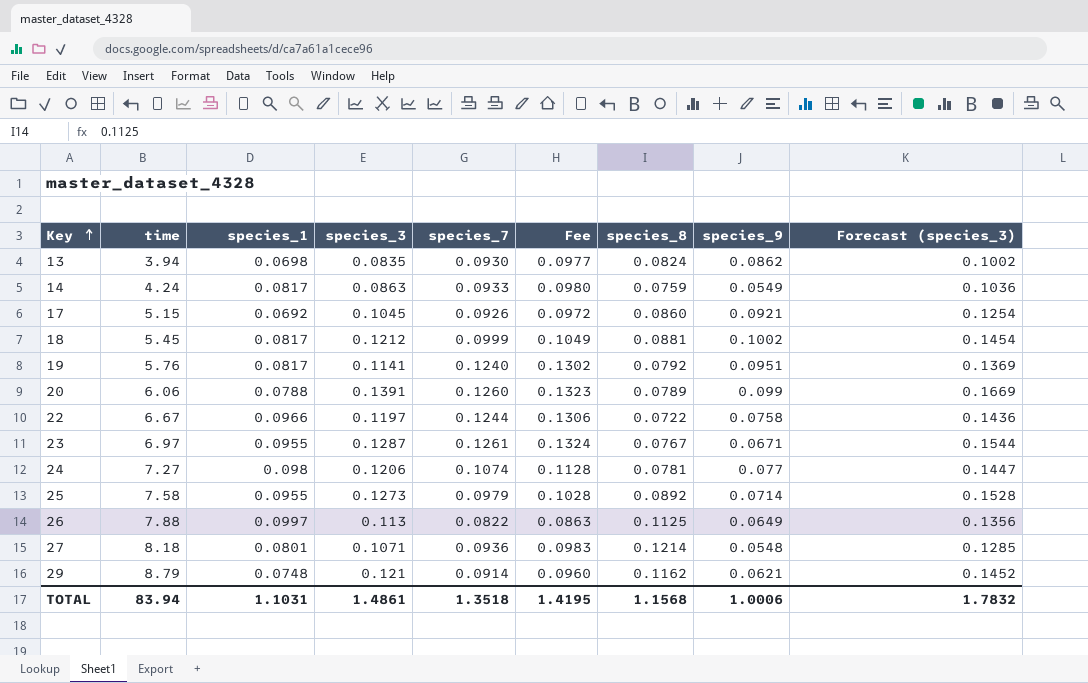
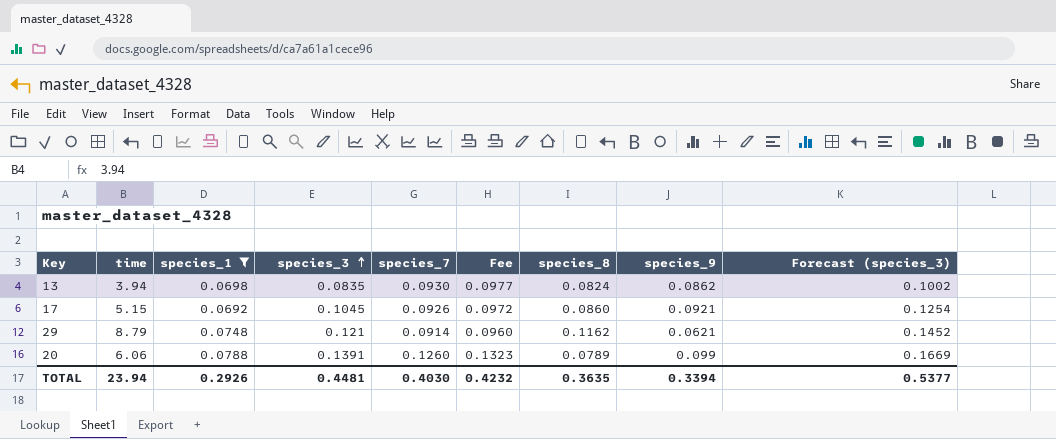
filter: none -> species_1 <= 0.0788
row order: Key ascending -> species_3 ascending
TOTAL | time: 83.94 -> 23.94
TOTAL | species_1: 1.1031 -> 0.2926
TOTAL | species_3: 1.4861 -> 0.4481
TOTAL | species_7: 1.3518 -> 0.4030
TOTAL | Fee: 1.4195 -> 0.4232
TOTAL | species_8: 1.1568 -> 0.3635
TOTAL | species_9: 1.0006 -> 0.3394
TOTAL | Forecast (species_3): 1.7832 -> 0.5377

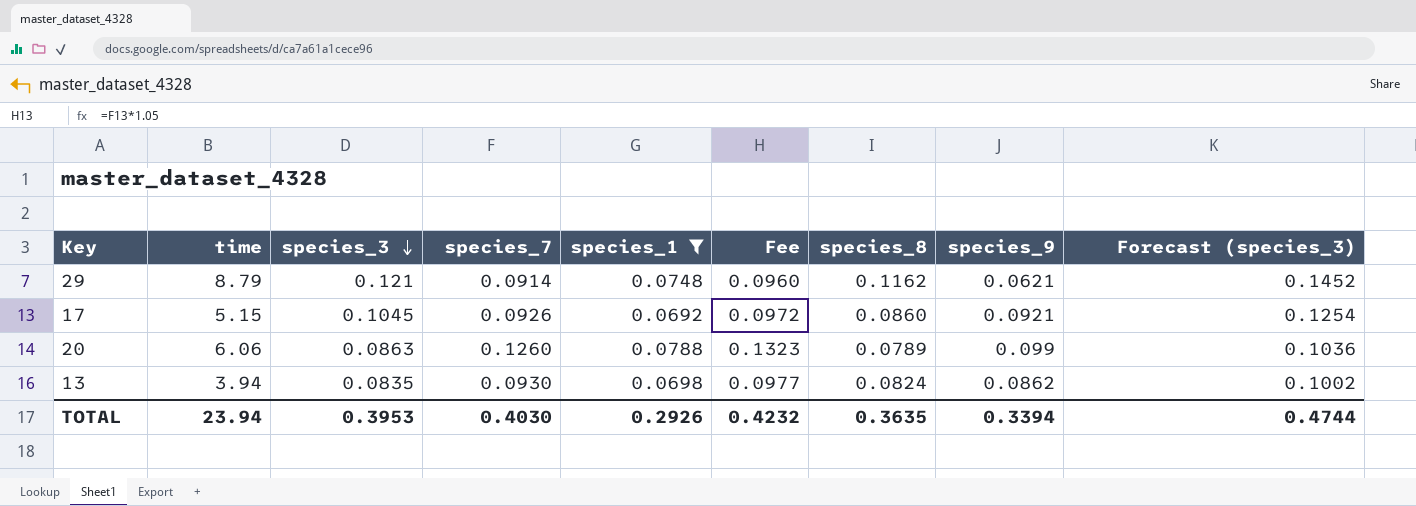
row order: species_3 ascending -> species_3 descending
column species_1 | position: 3 -> 5
20 | species_3: 0.1391 -> 0.0863
20 | Forecast (species_3): 0.1669 -> 0.1036
TOTAL | species_3: 0.4481 -> 0.3953
TOTAL | Forecast (species_3): 0.5377 -> 0.4744

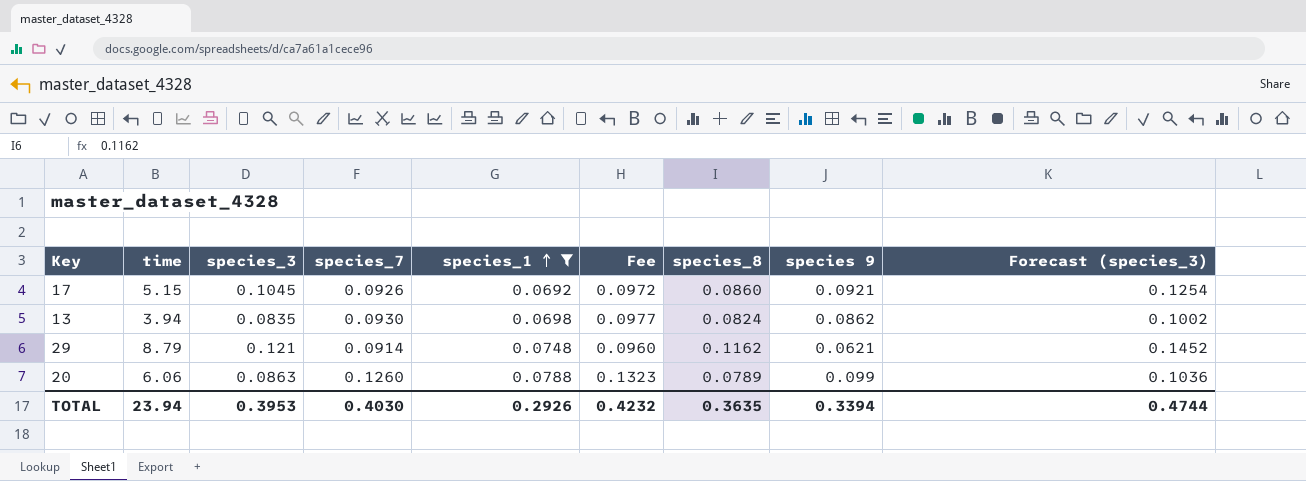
row order: species_3 descending -> species_1 ascending
column name: species_9 -> species 9

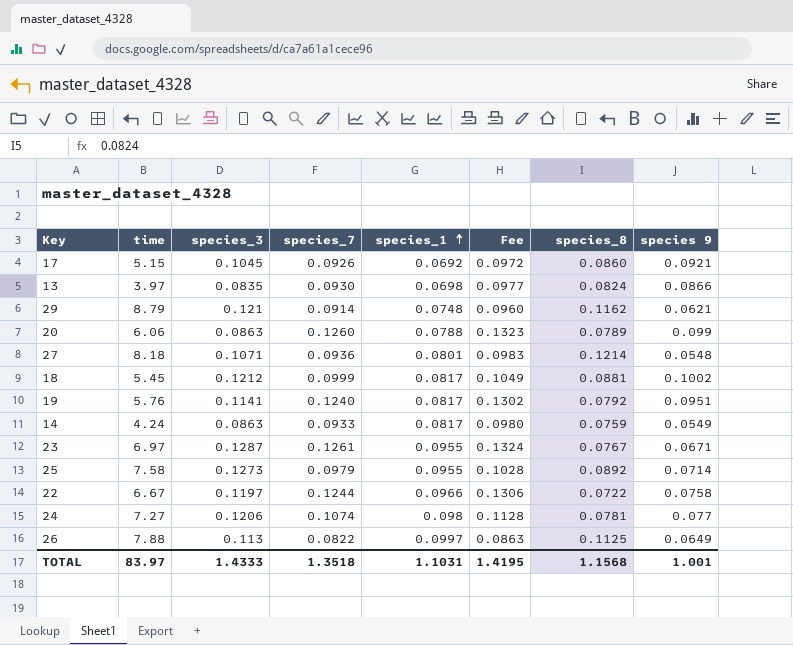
filter: species_1 <= 0.0788 -> none
column Forecast (species_3) | formula: [species_3] * 1.2 -> none
13 | time: 3.94 -> 3.97
13 | species 9: 0.0862 -> 0.0866
TOTAL | time: 23.94 -> 83.97
TOTAL | species_3: 0.3953 -> 1.4333
TOTAL | species_7: 0.4030 -> 1.3518
TOTAL | species_1: 0.2926 -> 1.1031
TOTAL | Fee: 0.4232 -> 1.4195
TOTAL | species_8: 0.3635 -> 1.1568
TOTAL | species 9: 0.3394 -> 1.001

